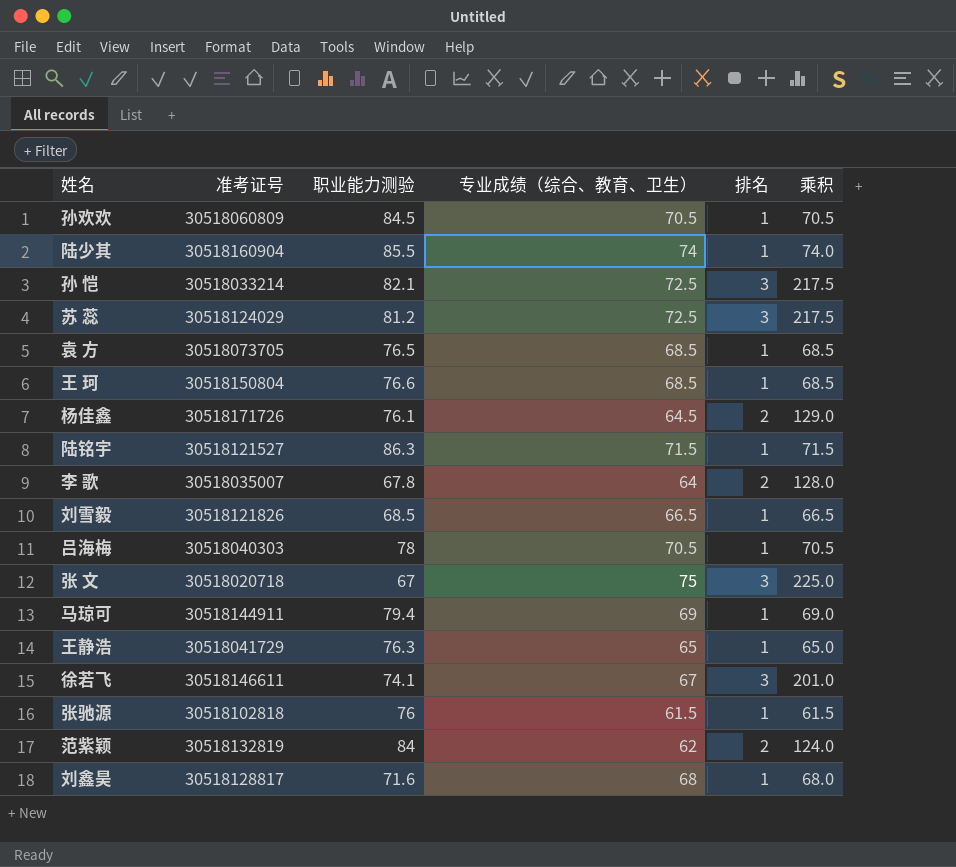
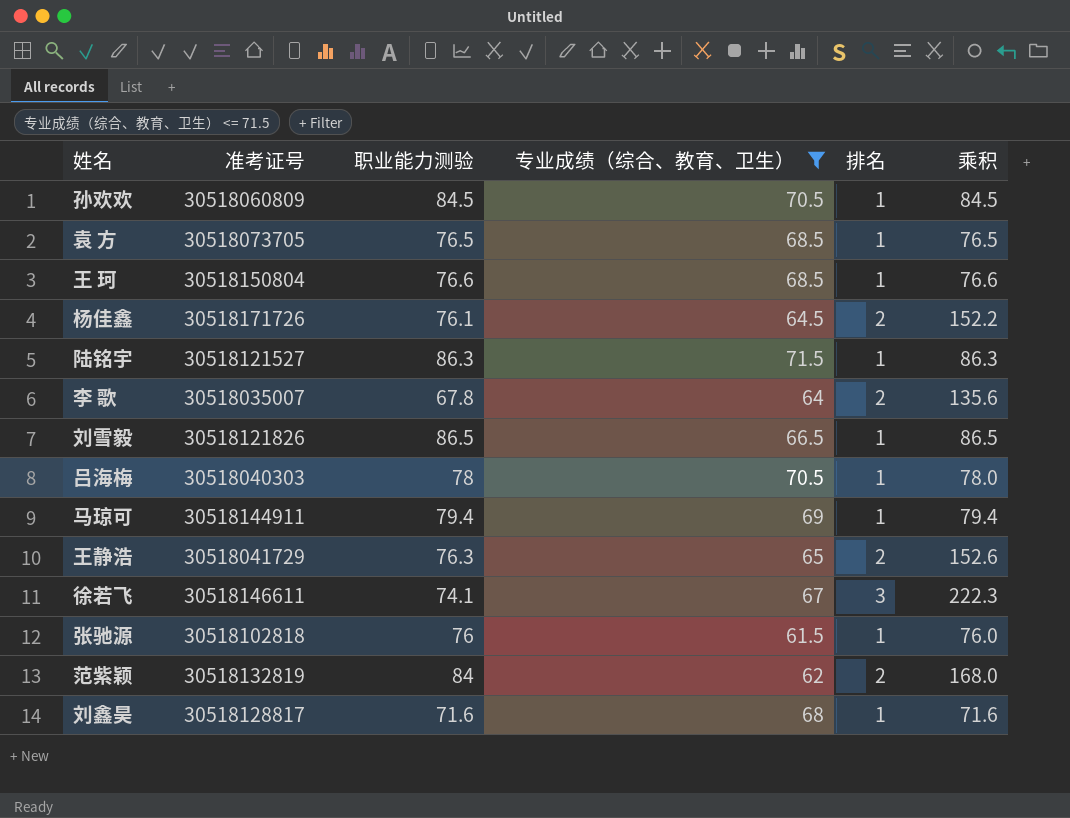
filter: none -> 专业成绩（综合、教育、卫生） <= 71.5
column 乘积 | formula: [专业成绩（综合、教育、卫生）] * [排名] -> [职业能力测验] * [排名]
刘雪毅 | 职业能力测验: 68.5 -> 86.5
王静浩 | 排名: 1 -> 2

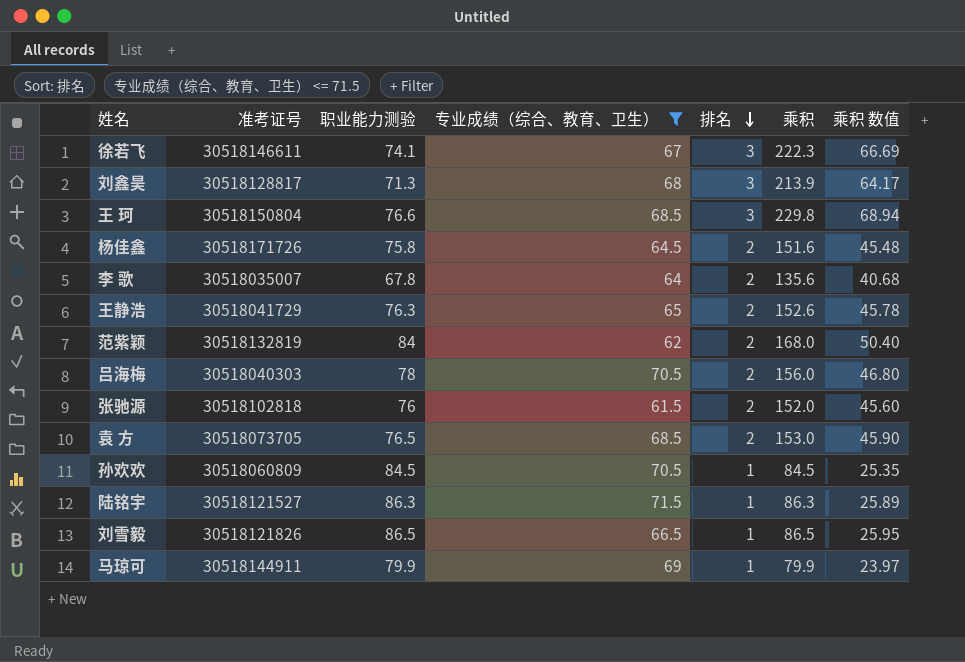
row order: none -> 排名 descending
column 乘积 数值 | formula: none -> [乘积] * 0.3
刘鑫昊 | 职业能力测验: 71.6 -> 71.3
刘鑫昊 | 排名: 1 -> 3
刘鑫昊 | 乘积: 71.6 -> 213.9
王 珂 | 排名: 1 -> 3
王 珂 | 乘积: 76.6 -> 229.8
杨佳鑫 | 职业能力测验: 76.1 -> 75.8
杨佳鑫 | 乘积: 152.2 -> 151.6
吕海梅 | 排名: 1 -> 2
吕海梅 | 乘积: 78.0 -> 156.0
张驰源 | 排名: 1 -> 2
张驰源 | 乘积: 76.0 -> 152.0
袁 方 | 排名: 1 -> 2
袁 方 | 乘积: 76.5 -> 153.0
马琼可 | 职业能力测验: 79.4 -> 79.9
马琼可 | 乘积: 79.4 -> 79.9

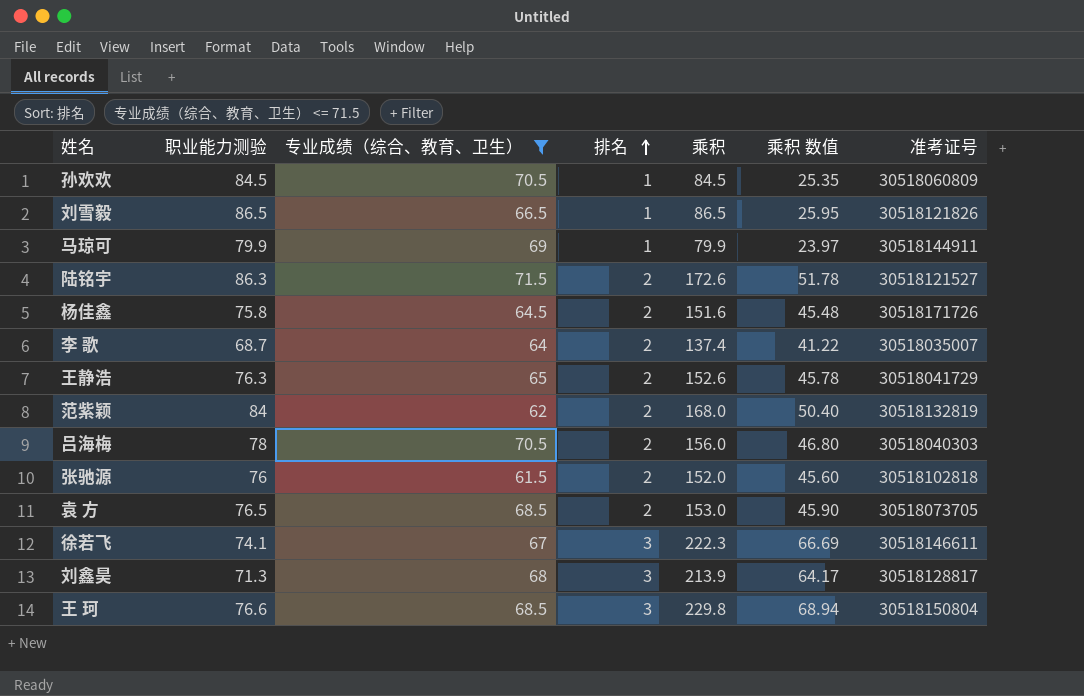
row order: 排名 descending -> 排名 ascending
column 准考证号 | position: 2 -> 7
陆铭宇 | 排名: 1 -> 2
陆铭宇 | 乘积: 86.3 -> 172.6
陆铭宇 | 乘积 数值: 25.89 -> 51.78
李 歌 | 职业能力测验: 67.8 -> 68.7
李 歌 | 乘积: 135.6 -> 137.4
李 歌 | 乘积 数值: 40.68 -> 41.22

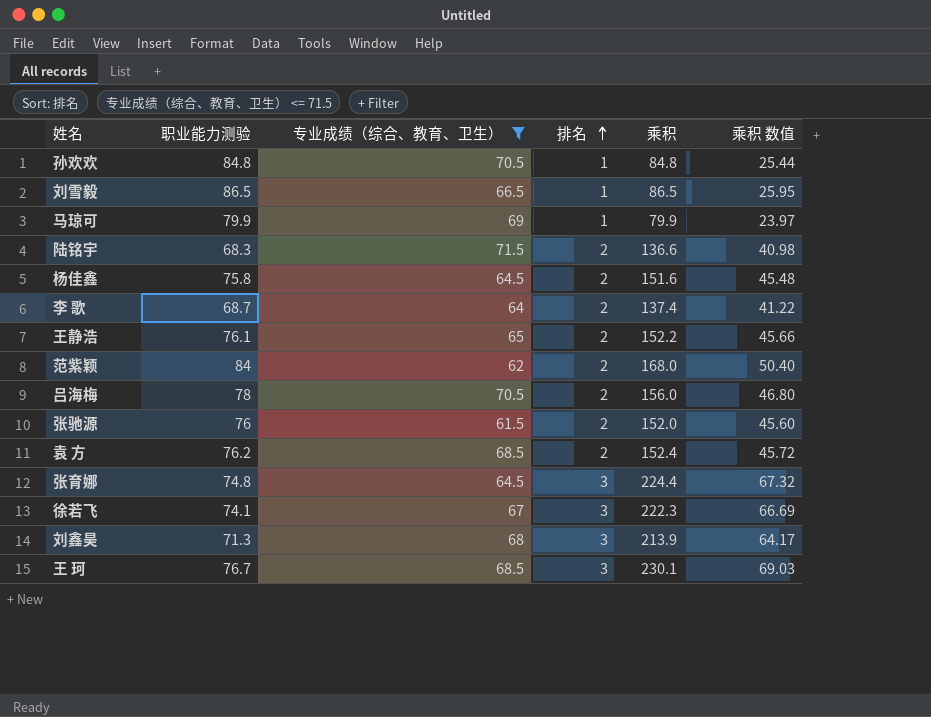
column 准考证号 | position: 7 -> none
孙欢欢 | 职业能力测验: 84.5 -> 84.8
孙欢欢 | 乘积: 84.5 -> 84.8
孙欢欢 | 乘积 数值: 25.35 -> 25.44
陆铭宇 | 职业能力测验: 86.3 -> 68.3
陆铭宇 | 乘积: 172.6 -> 136.6
陆铭宇 | 乘积 数值: 51.78 -> 40.98
王静浩 | 职业能力测验: 76.3 -> 76.1
王静浩 | 乘积: 152.6 -> 152.2
王静浩 | 乘积 数值: 45.78 -> 45.66
袁 方 | 职业能力测验: 76.5 -> 76.2
袁 方 | 乘积: 153.0 -> 152.4
袁 方 | 乘积 数值: 45.90 -> 45.72
row 张育娜: none -> 74.8 | 64.5 | 3 | 224.4 | 67.32
王 珂 | 职业能力测验: 76.6 -> 76.7
王 珂 | 乘积: 229.8 -> 230.1
王 珂 | 乘积 数值: 68.94 -> 69.03

